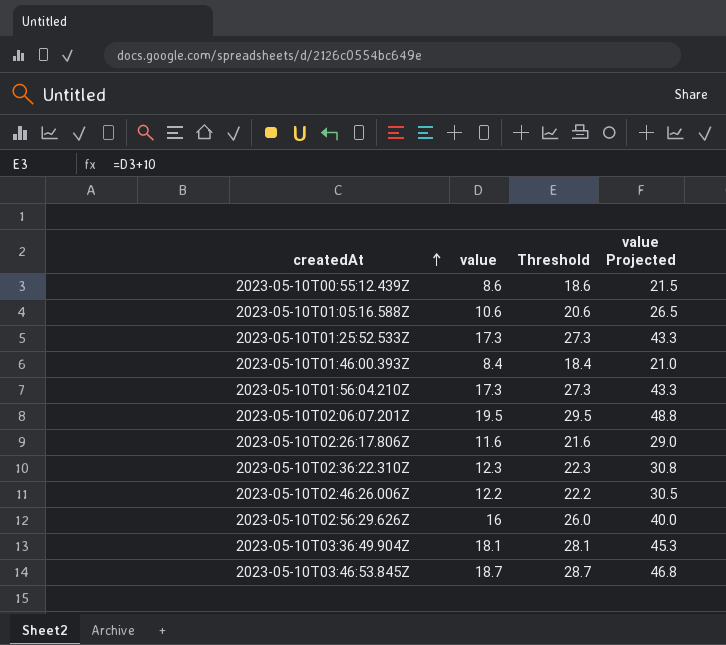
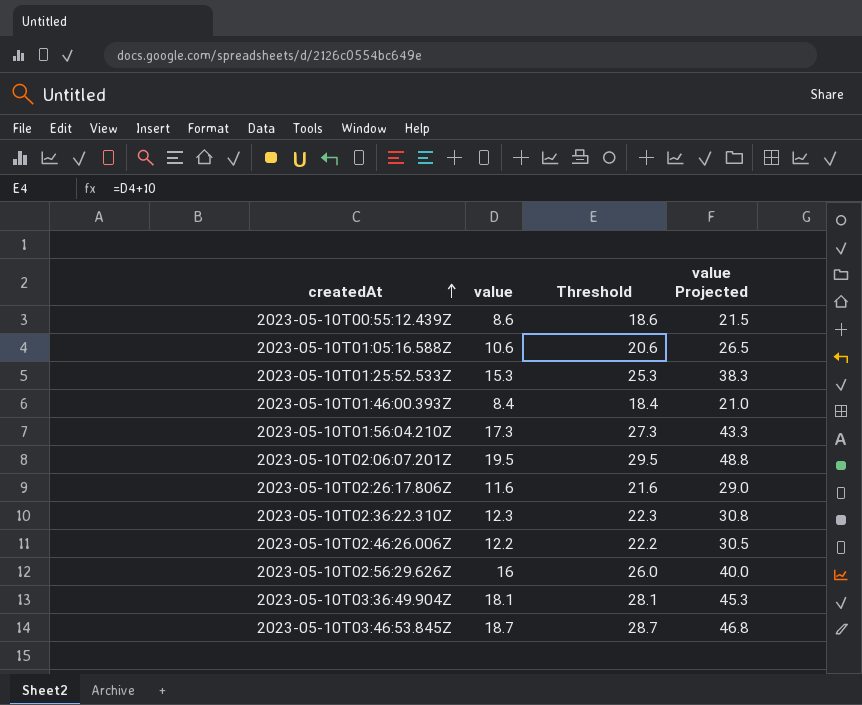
2023-05-10T01:25:52.533Z | value: 17.3 -> 15.3
2023-05-10T01:25:52.533Z | Threshold: 27.3 -> 25.3
2023-05-10T01:25:52.533Z | value Projected: 43.3 -> 38.3

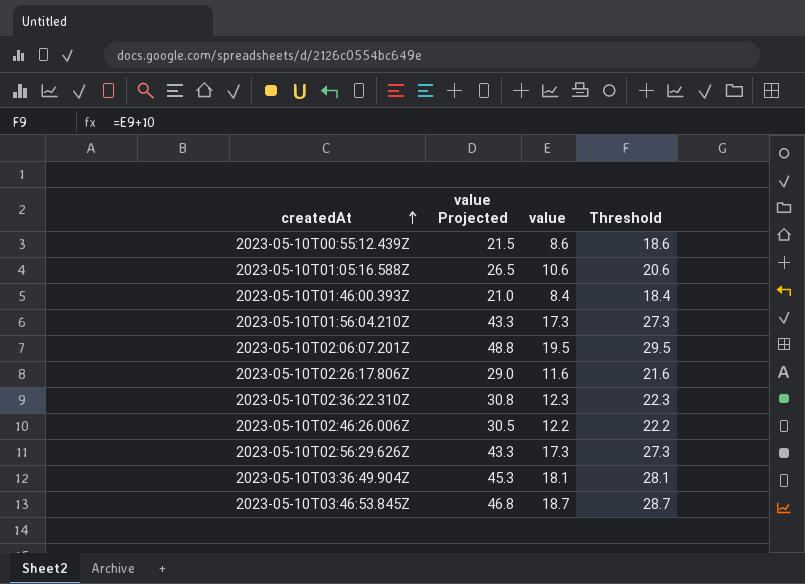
column value Projected | position: 4 -> 2
row 2023-05-10T01:25:52.533Z: 15.3 | 25.3 | 38.3 -> none
2023-05-10T02:56:29.626Z | value Projected: 40.0 -> 43.3
2023-05-10T02:56:29.626Z | value: 16 -> 17.3
2023-05-10T02:56:29.626Z | Threshold: 26.0 -> 27.3

